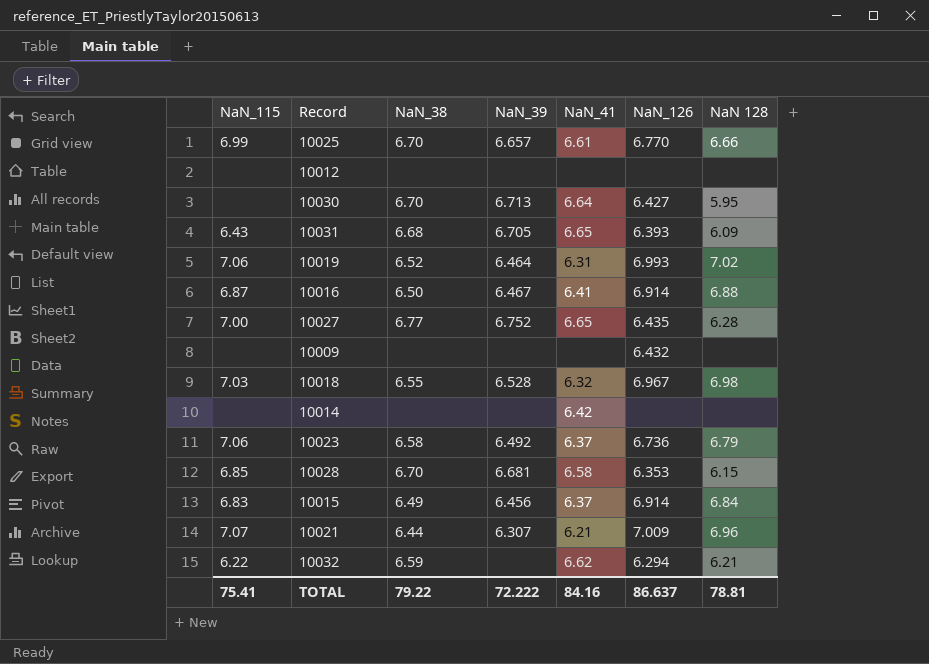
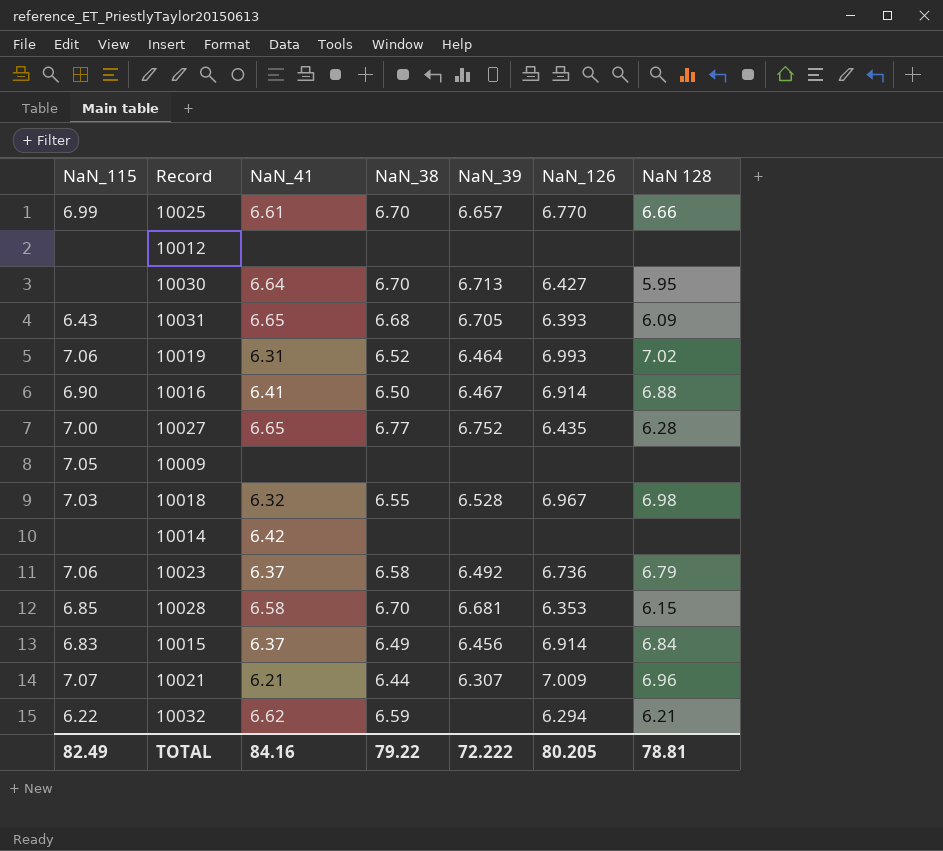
column NaN_41 | position: 5 -> 3
10016 | NaN_115: 6.87 -> 6.90
10009 | NaN_115: none -> 7.05
10009 | NaN_126: 6.432 -> none
TOTAL | NaN_115: 75.41 -> 82.49
TOTAL | NaN_126: 86.637 -> 80.205

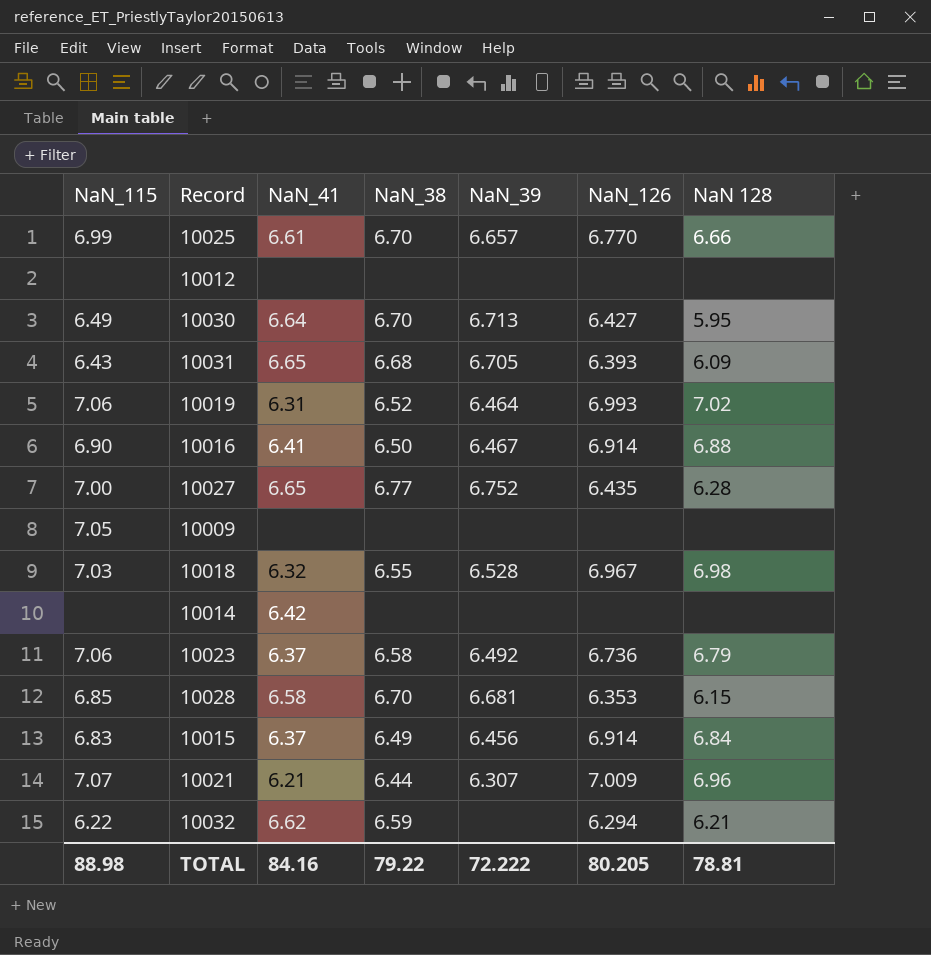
10030 | NaN_115: none -> 6.49
TOTAL | NaN_115: 82.49 -> 88.98

